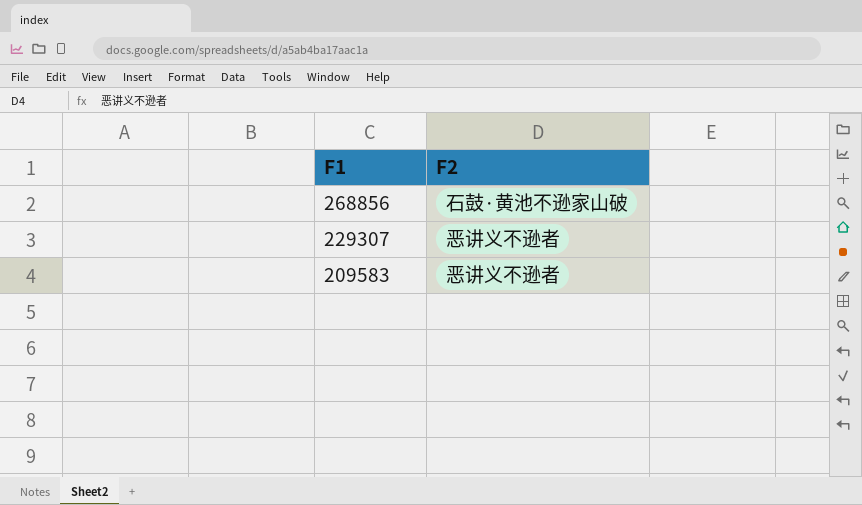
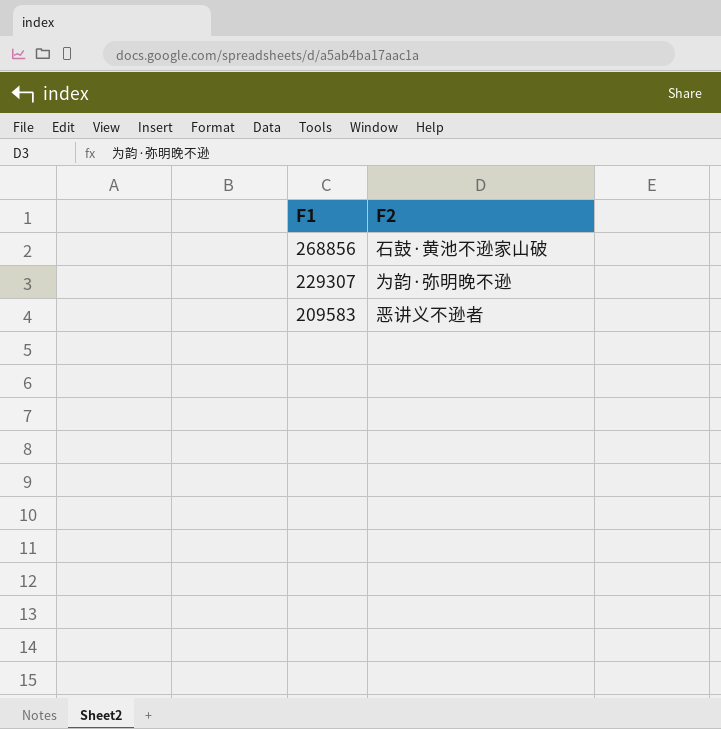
229307 | F2: 恶讲义不逊者 -> 为韵·弥明晚不逊

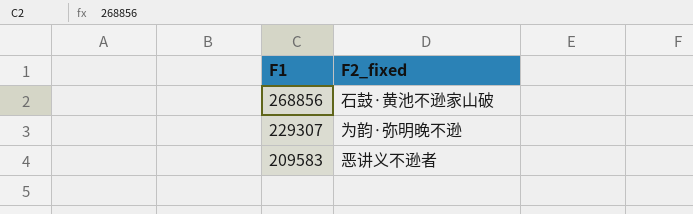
column name: F2 -> F2_fixed

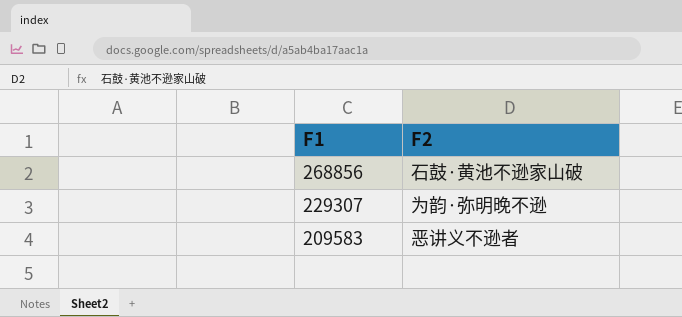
column name: F2_fixed -> F2

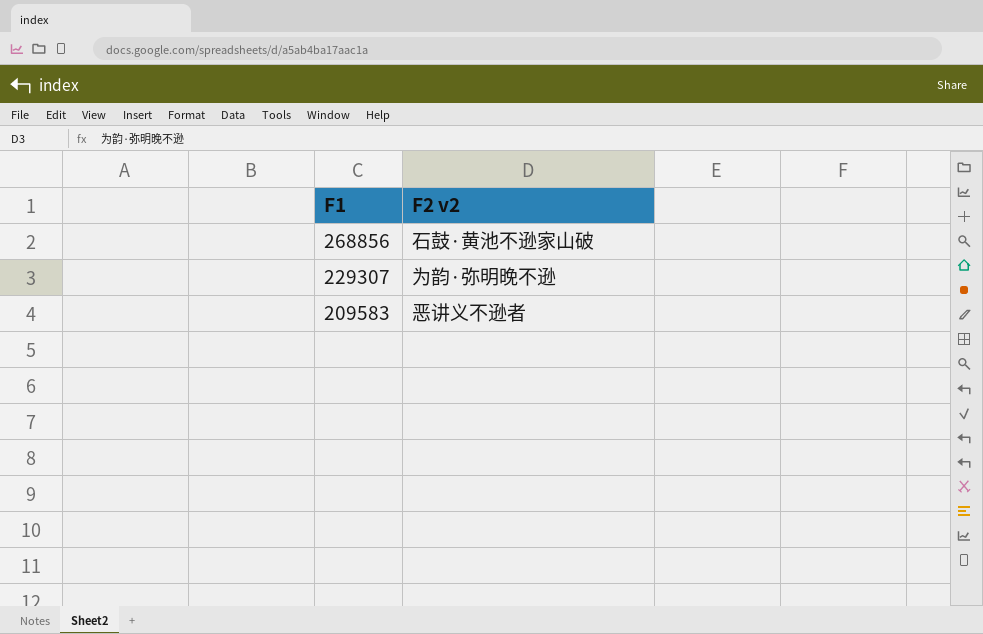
column name: F2 -> F2 v2

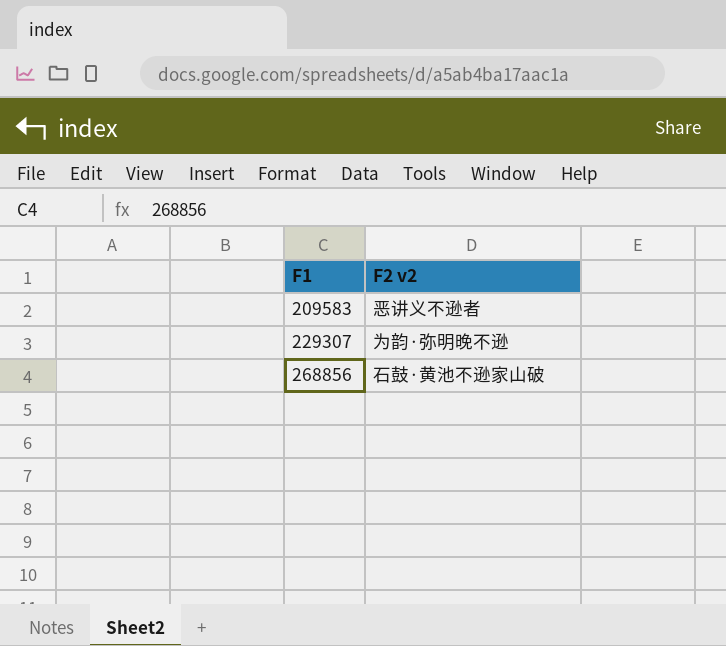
row order: F1 descending -> F1 ascending

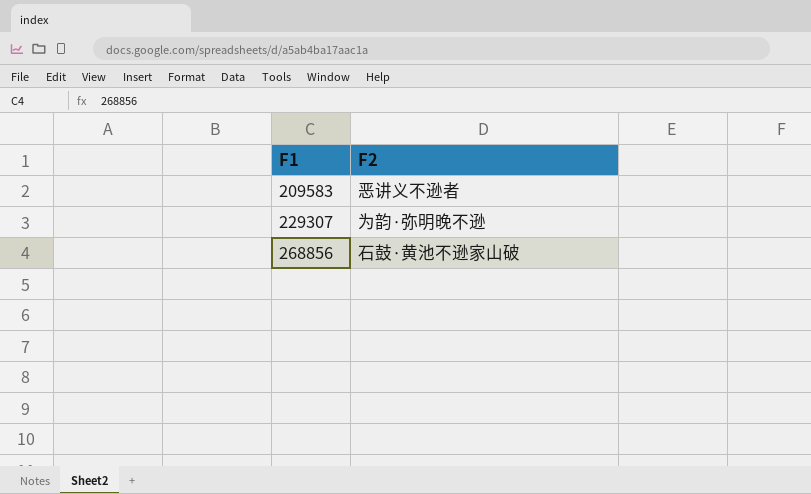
column name: F2 v2 -> F2

